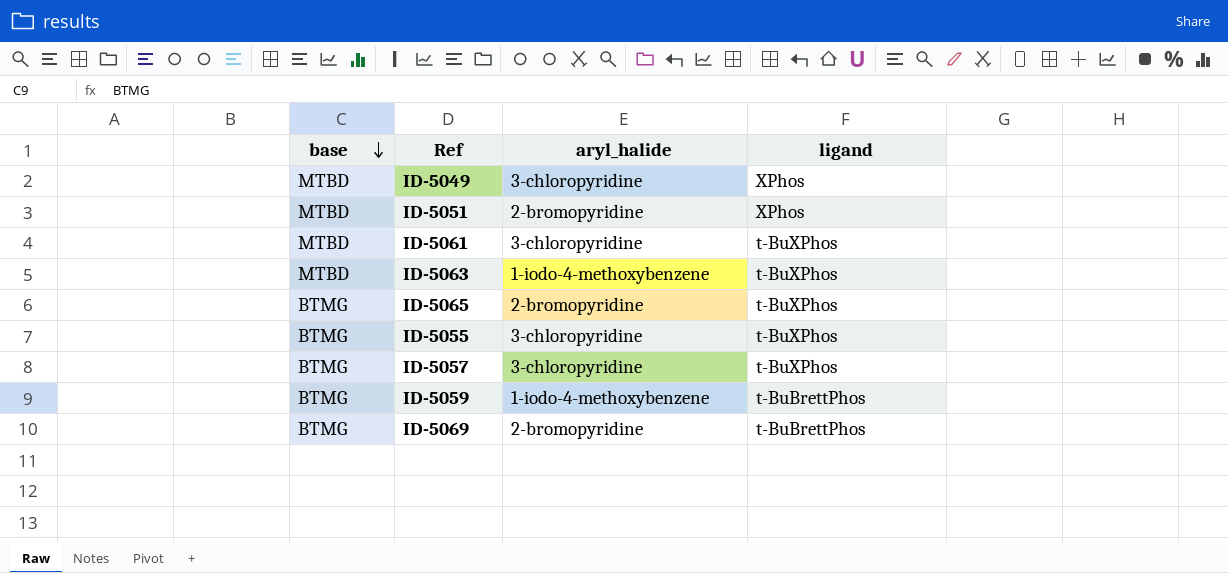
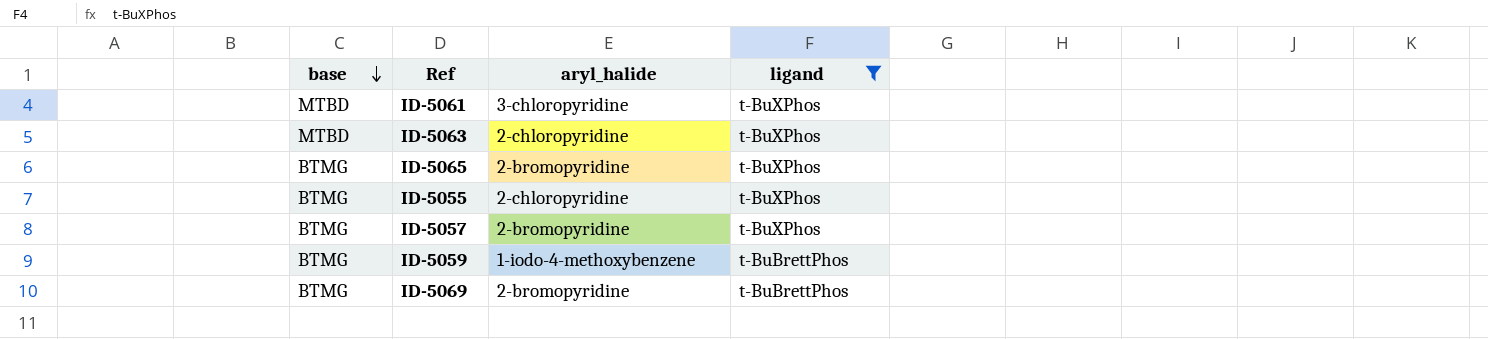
filter: none -> ligand != XPhos
ID-5063 | aryl_halide: 1-iodo-4-methoxybenzene -> 2-chloropyridine
ID-5055 | aryl_halide: 3-chloropyridine -> 2-chloropyridine
ID-5057 | aryl_halide: 3-chloropyridine -> 2-bromopyridine

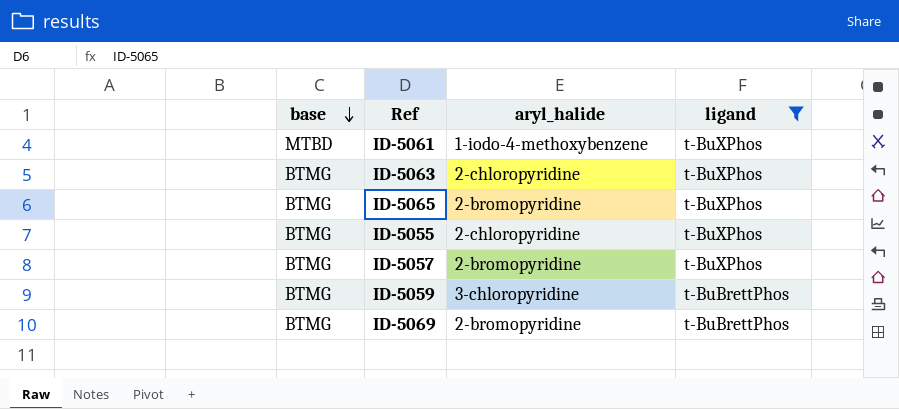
ID-5061 | aryl_halide: 3-chloropyridine -> 1-iodo-4-methoxybenzene
ID-5063 | base: MTBD -> BTMG
ID-5059 | aryl_halide: 1-iodo-4-methoxybenzene -> 3-chloropyridine

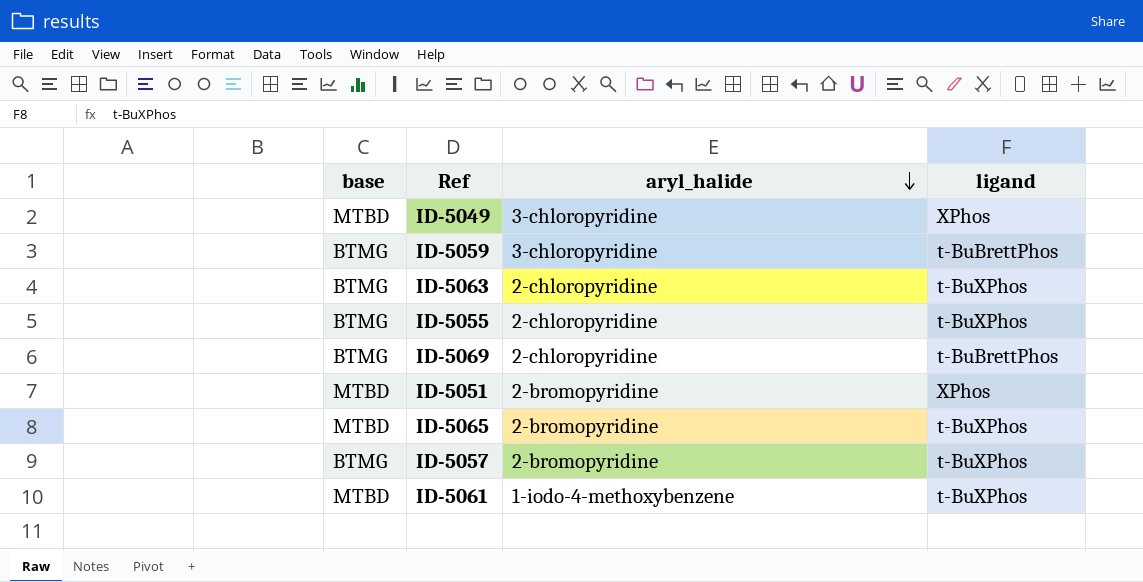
filter: ligand != XPhos -> none
row order: base descending -> aryl_halide descending
ID-5069 | aryl_halide: 2-bromopyridine -> 2-chloropyridine
ID-5065 | base: BTMG -> MTBD

